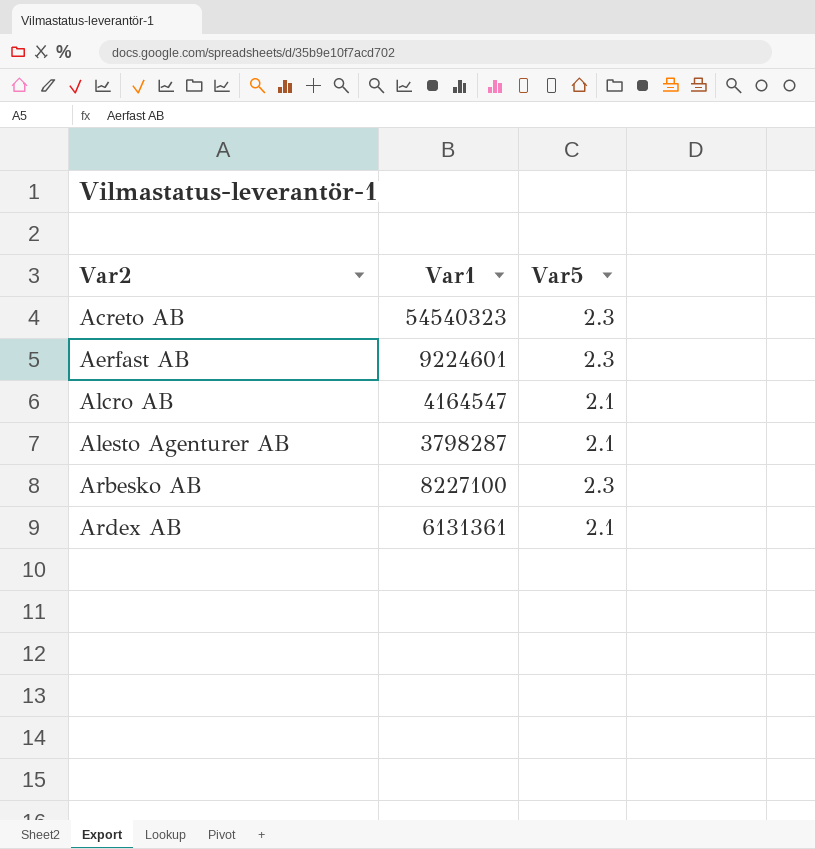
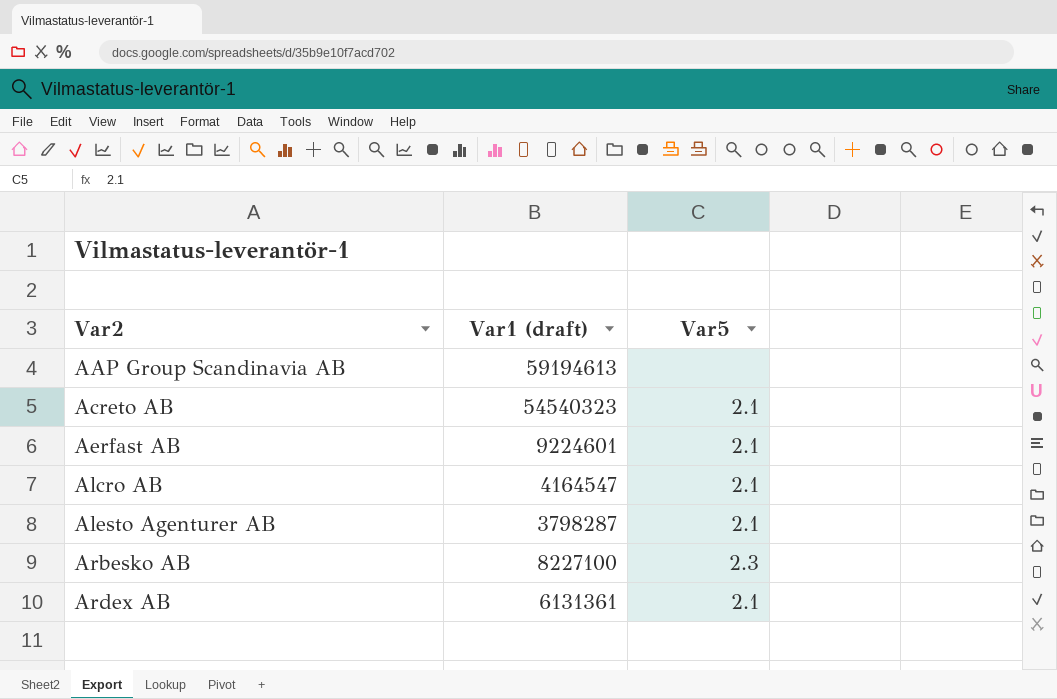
column name: Var1 -> Var1 (draft)
row AAP Group Scandinavia AB: none -> 59194613 | none
Acreto AB | Var5: 2.3 -> 2.1
Aerfast AB | Var5: 2.3 -> 2.1

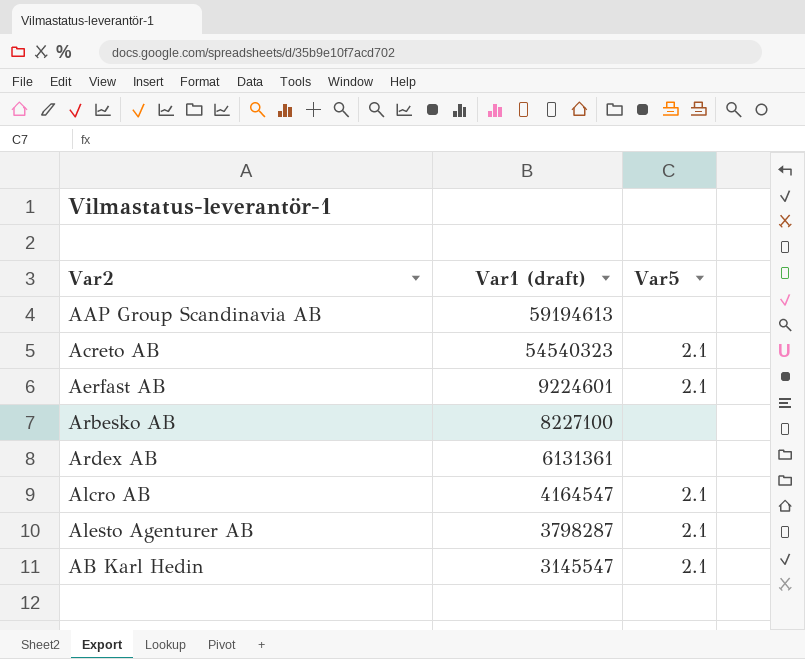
row order: Var2 ascending -> Var1 (draft) descending
Arbesko AB | Var5: 2.3 -> none
Ardex AB | Var5: 2.1 -> none
row AB Karl Hedin: none -> 3145547 | 2.1

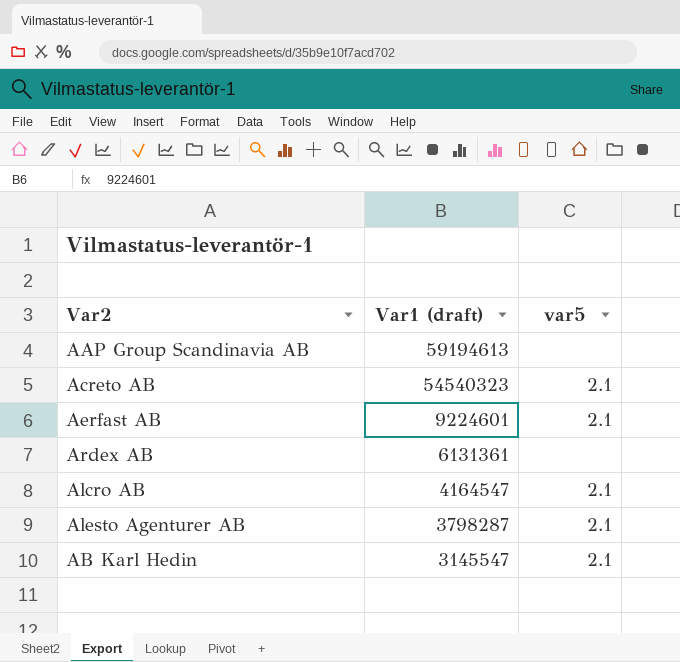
column name: Var5 -> var5
row Arbesko AB: 8227100 | none -> none

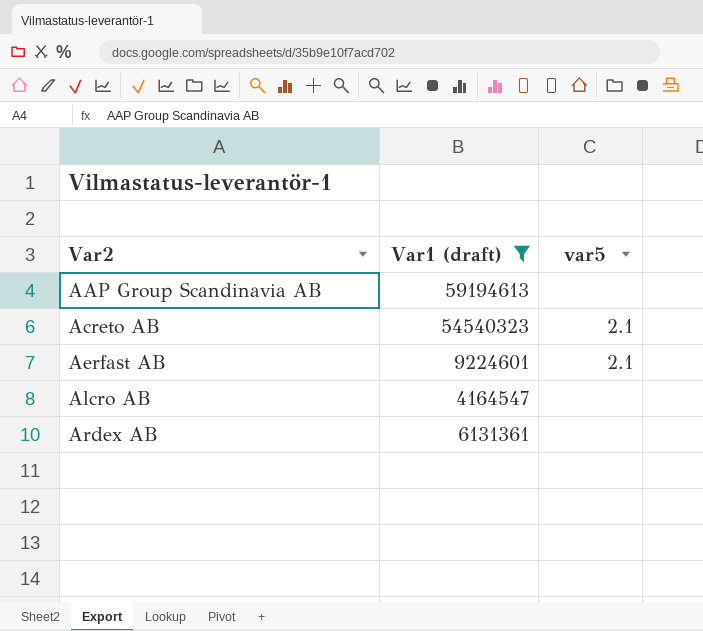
filter: none -> Var1 (draft) >= 4164547
row order: Var1 (draft) descending -> Var2 ascending
Alcro AB | var5: 2.1 -> none

